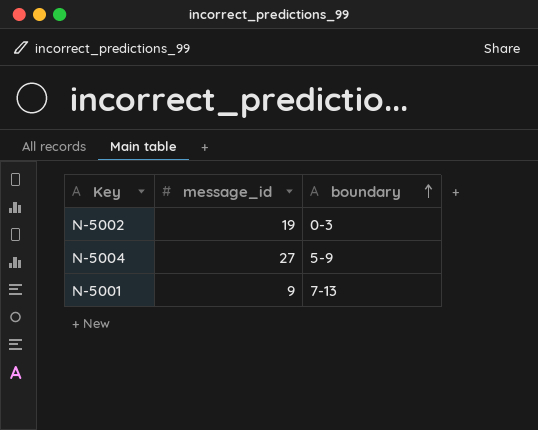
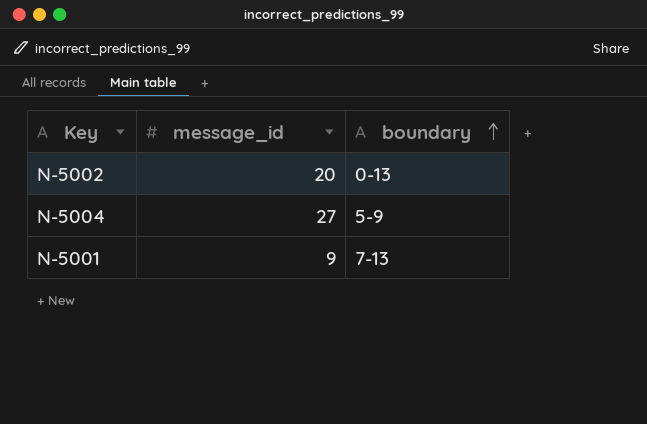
N-5002 | message_id: 19 -> 20
N-5002 | boundary: 0-3 -> 0-13

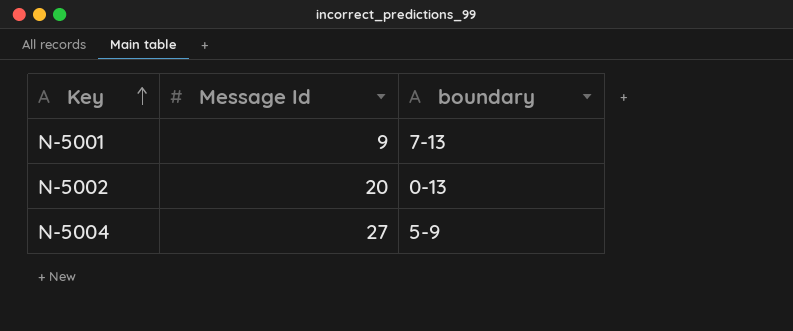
row order: boundary ascending -> Key ascending
column name: message_id -> Message Id

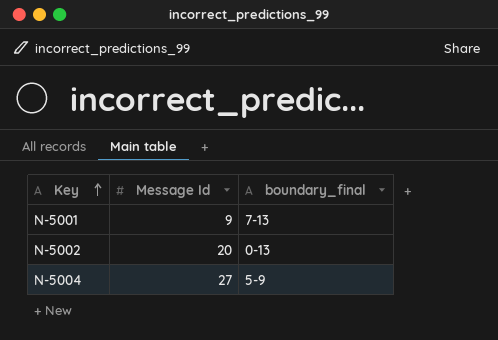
column name: boundary -> boundary_final

